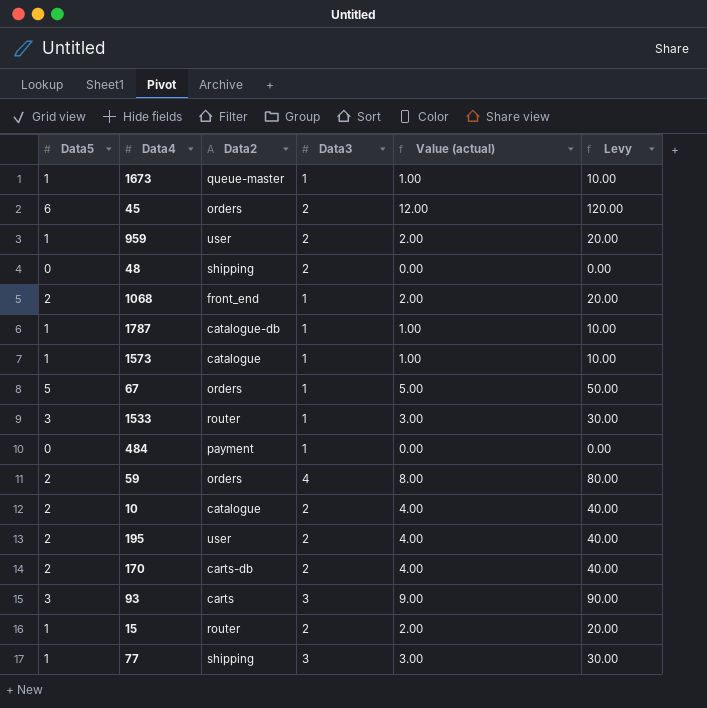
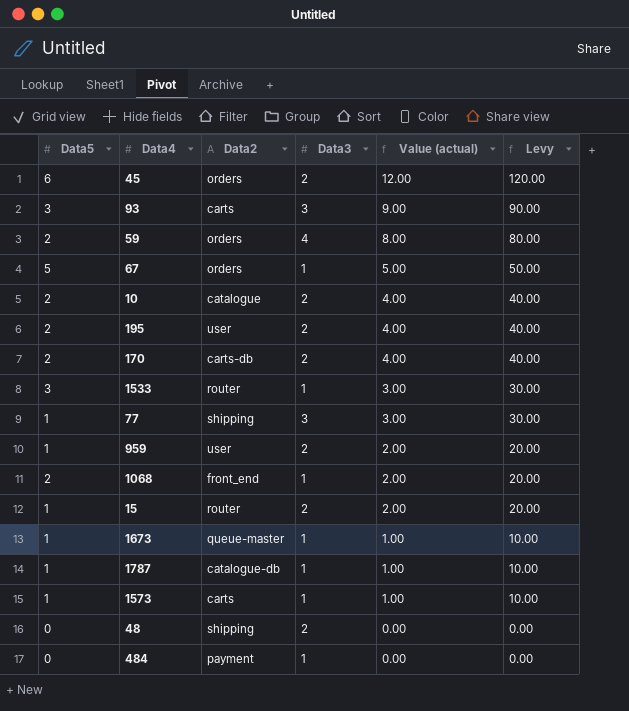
row order: none -> Value (actual) descending
1573 | Data2: catalogue -> carts

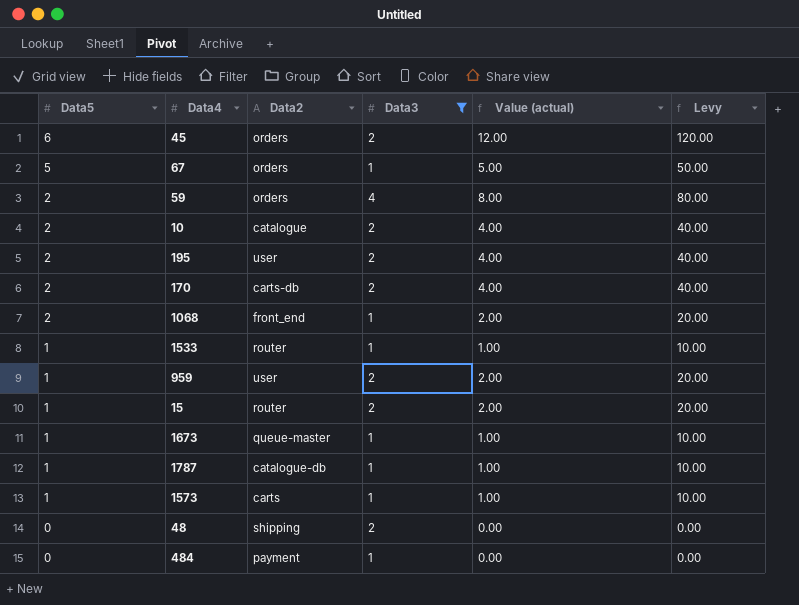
filter: none -> Data3 != 3
row order: Value (actual) descending -> Data5 descending
1533 | Data5: 3 -> 1
1533 | Value (actual): 3.00 -> 1.00
1533 | Levy: 30.00 -> 10.00

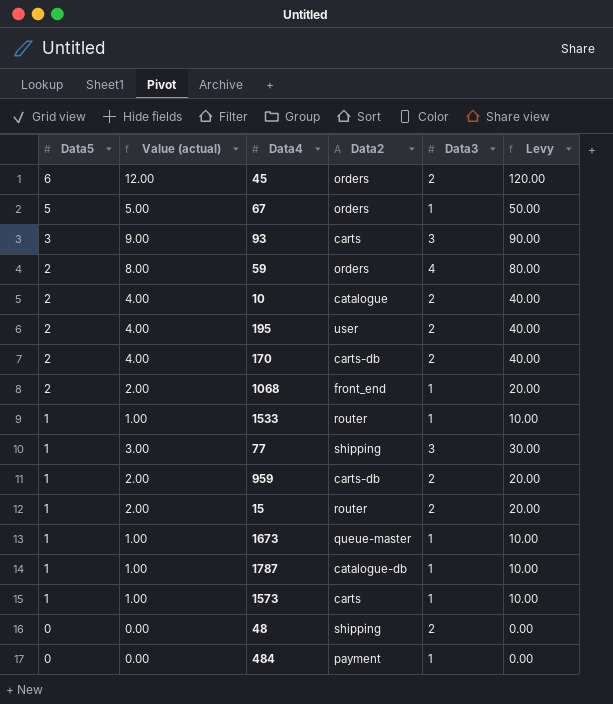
filter: Data3 != 3 -> none
column Value (actual) | position: 5 -> 2
959 | Data2: user -> carts-db

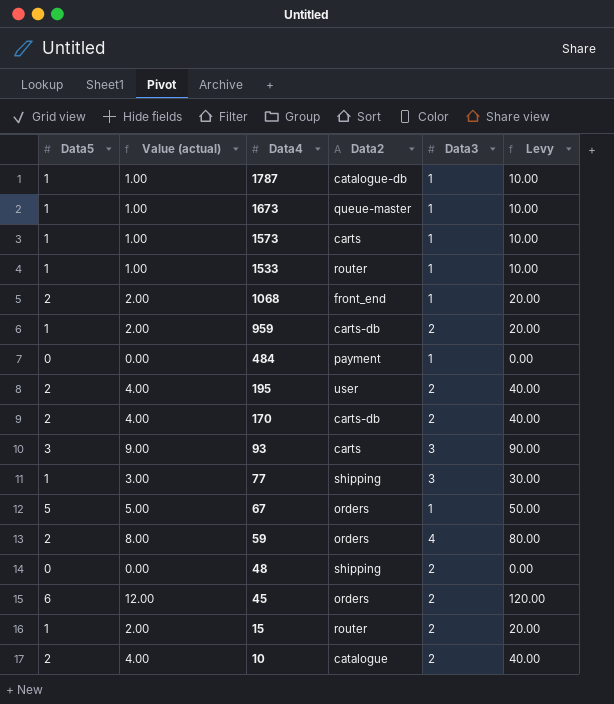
row order: Data5 descending -> Data4 descending

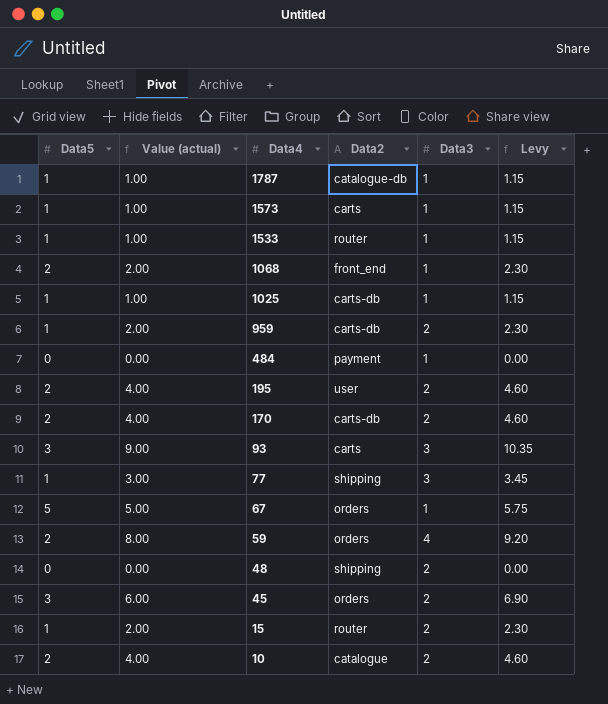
column Levy | formula: [Value (actual)] * 10 -> [Value (actual)] * 1.15
row 1673: 1 | 1.00 | queue-master | 1 | 10.00 -> none
row 1025: none -> 1 | 1.00 | carts-db | 1 | 1.15
45 | Data5: 6 -> 3
45 | Value (actual): 12.00 -> 6.00

